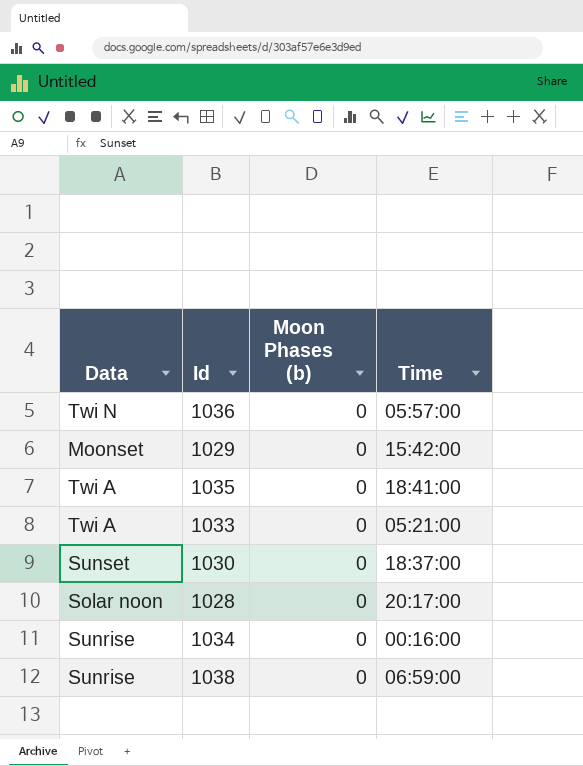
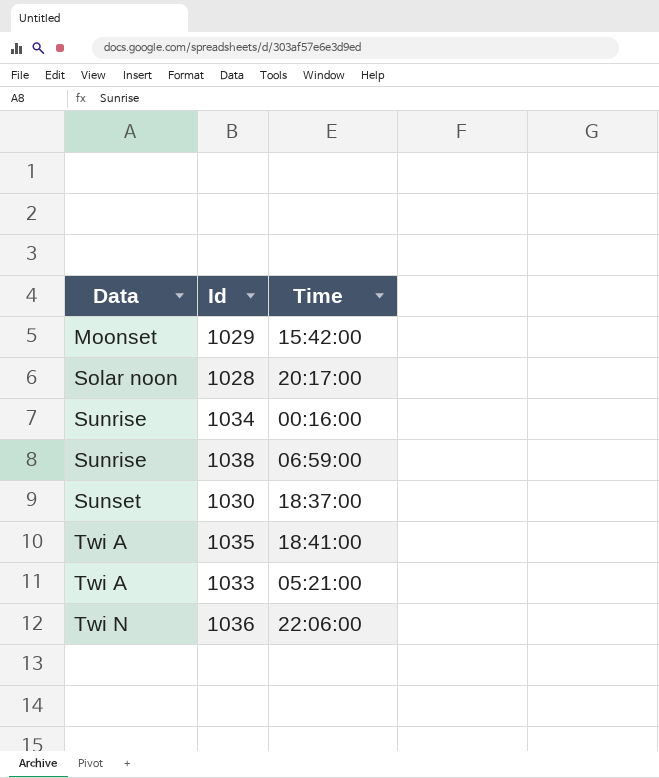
row order: none -> Data ascending
column Moon Phases (b) | position: 3 -> none
1036 | Time: 05:57:00 -> 22:06:00

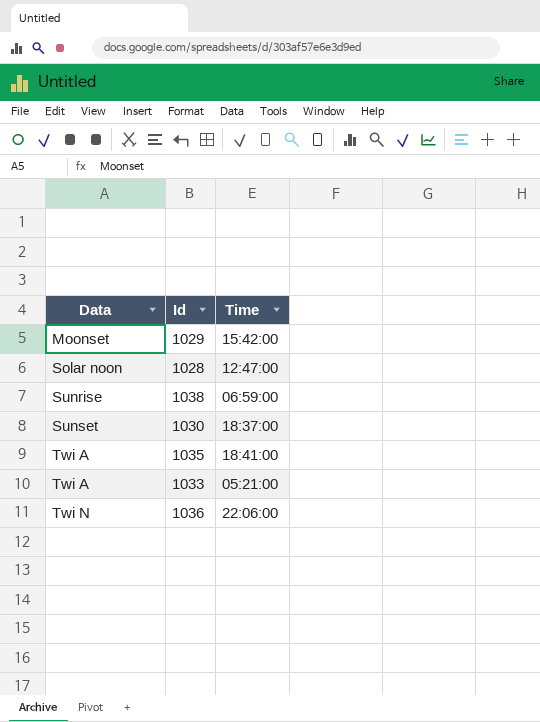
row 1034: Sunrise | 00:16:00 -> none
1028 | Time: 20:17:00 -> 12:47:00

